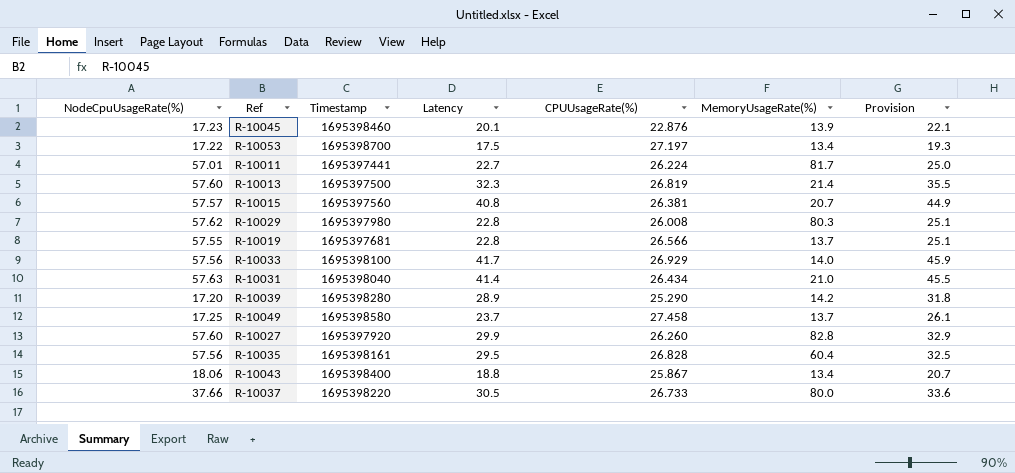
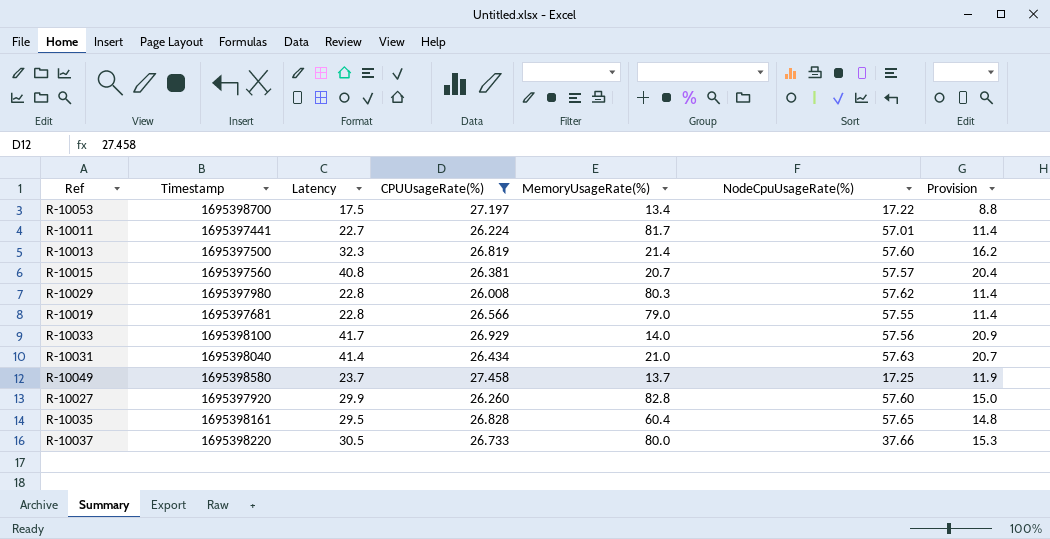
filter: none -> CPUUsageRate(%) >= 26.008
column NodeCpuUsageRate(%) | position: 1 -> 6
column Provision | formula: [Latency] * 1.1 -> [Latency] * 0.5
R-10019 | MemoryUsageRate(%): 13.7 -> 79.0
R-10035 | NodeCpuUsageRate(%): 57.56 -> 57.65

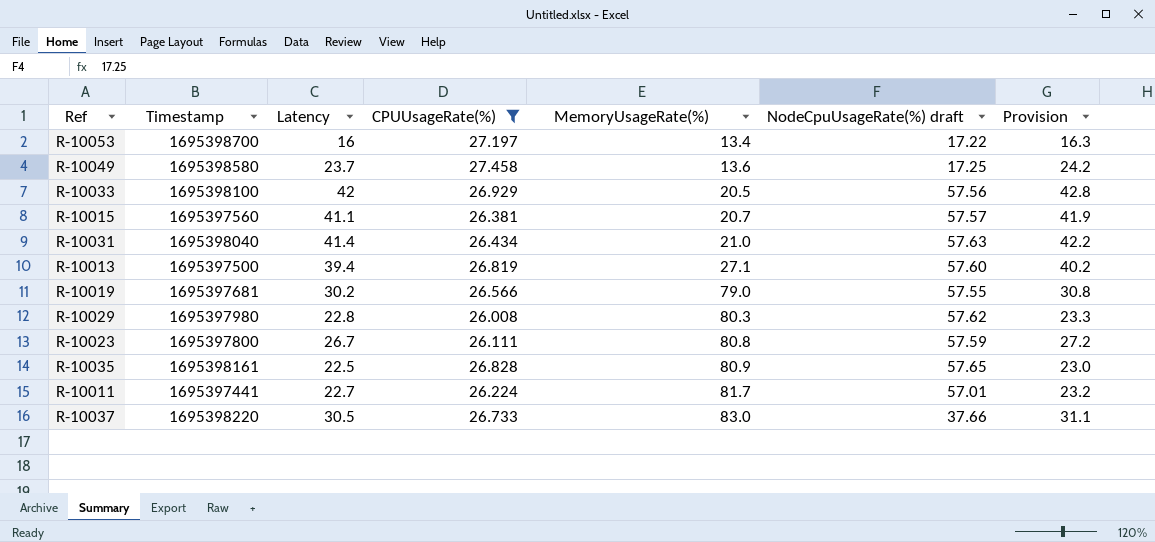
row order: none -> MemoryUsageRate(%) ascending
column name: NodeCpuUsageRate(%) -> NodeCpuUsageRate(%) draft
column Provision | formula: [Latency] * 0.5 -> [Latency] * 1.02
row R-10027: 1695397920 | 29.9 | 26.260 | 82.8 | 57.60 | 15.0 -> none
R-10053 | Latency: 17.5 -> 16
R-10049 | MemoryUsageRate(%): 13.7 -> 13.6
R-10033 | Latency: 41.7 -> 42
R-10033 | MemoryUsageRate(%): 14.0 -> 20.5
R-10015 | Latency: 40.8 -> 41.1
R-10013 | Latency: 32.3 -> 39.4
R-10013 | MemoryUsageRate(%): 21.4 -> 27.1
R-10019 | Latency: 22.8 -> 30.2
row R-10023: none -> 1695397800 | 26.7 | 26.111 | 80.8 | 57.59 | 27.2
R-10035 | Latency: 29.5 -> 22.5
R-10035 | MemoryUsageRate(%): 60.4 -> 80.9
R-10037 | MemoryUsageRate(%): 80.0 -> 83.0

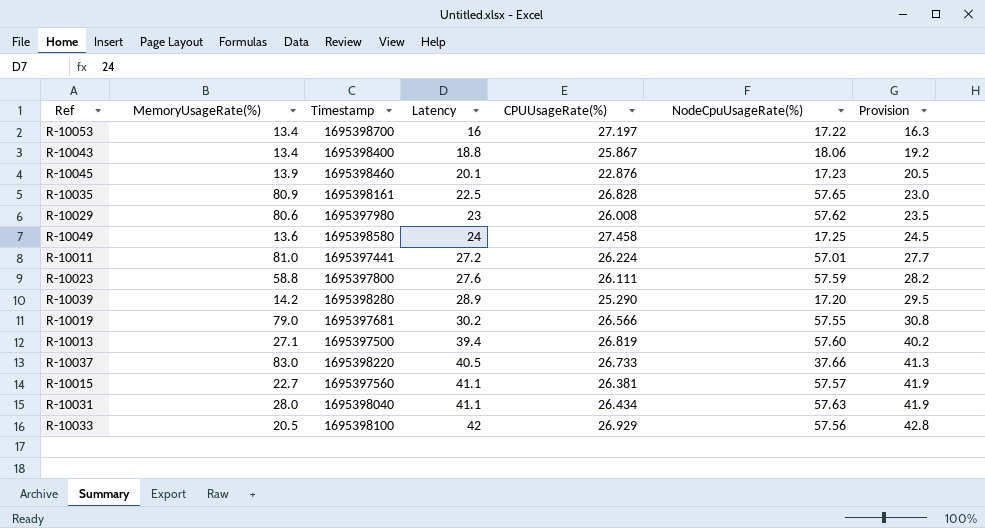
filter: CPUUsageRate(%) >= 26.008 -> none
row order: MemoryUsageRate(%) ascending -> Latency ascending
column MemoryUsageRate(%) | position: 5 -> 2
column name: NodeCpuUsageRate(%) draft -> NodeCpuUsageRate(%)
R-10029 | MemoryUsageRate(%): 80.3 -> 80.6
R-10029 | Latency: 22.8 -> 23
R-10029 | Provision: 23.3 -> 23.5
R-10049 | Latency: 23.7 -> 24
R-10049 | Provision: 24.2 -> 24.5
R-10011 | MemoryUsageRate(%): 81.7 -> 81.0
R-10011 | Latency: 22.7 -> 27.2
R-10011 | Provision: 23.2 -> 27.7
R-10023 | MemoryUsageRate(%): 80.8 -> 58.8
R-10023 | Latency: 26.7 -> 27.6
R-10023 | Provision: 27.2 -> 28.2
R-10037 | Latency: 30.5 -> 40.5
R-10037 | Provision: 31.1 -> 41.3
R-10015 | MemoryUsageRate(%): 20.7 -> 22.7
R-10031 | MemoryUsageRate(%): 21.0 -> 28.0
R-10031 | Latency: 41.4 -> 41.1
R-10031 | Provision: 42.2 -> 41.9

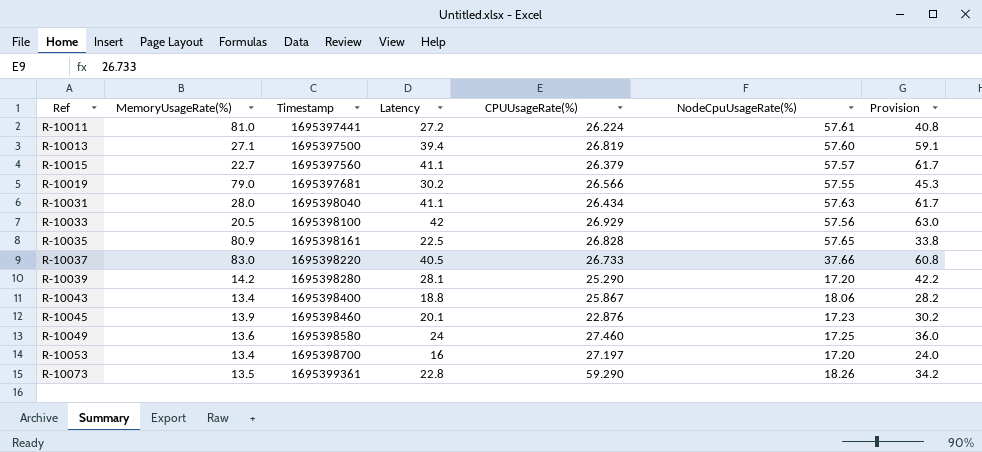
row order: Latency ascending -> Ref ascending
column Provision | formula: [Latency] * 1.02 -> [Latency] * 1.5
row R-10029: 80.6 | 1695397980 | 23 | 26.008 | 57.62 | 23.5 -> none
row R-10023: 58.8 | 1695397800 | 27.6 | 26.111 | 57.59 | 28.2 -> none
R-10011 | NodeCpuUsageRate(%): 57.01 -> 57.61
R-10015 | CPUUsageRate(%): 26.381 -> 26.379
R-10039 | Latency: 28.9 -> 28.1
R-10049 | CPUUsageRate(%): 27.458 -> 27.460
R-10053 | NodeCpuUsageRate(%): 17.22 -> 17.20
row R-10073: none -> 13.5 | 1695399361 | 22.8 | 59.290 | 18.26 | 34.2

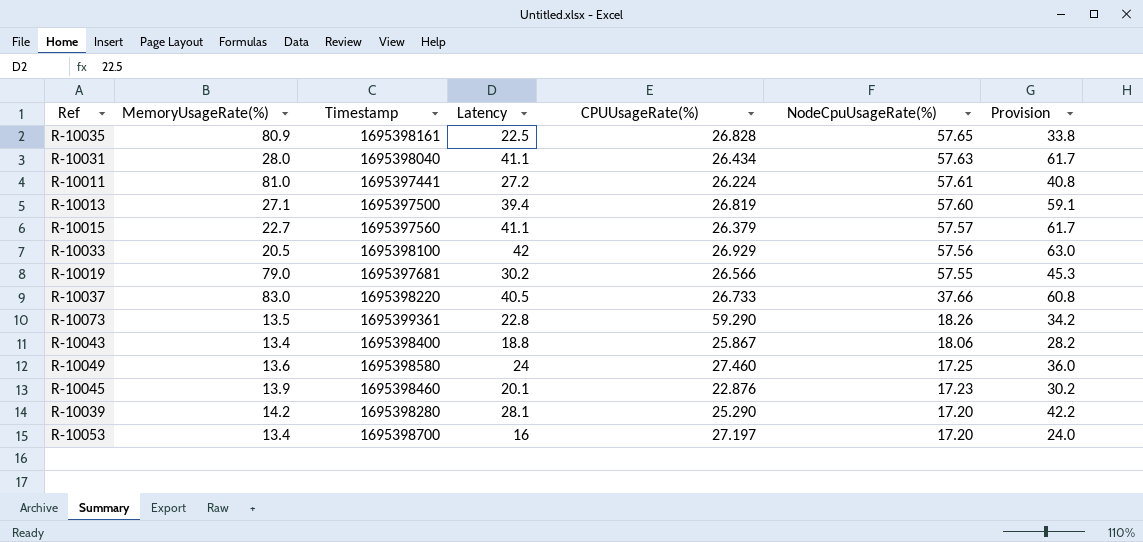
row order: Ref ascending -> NodeCpuUsageRate(%) descending

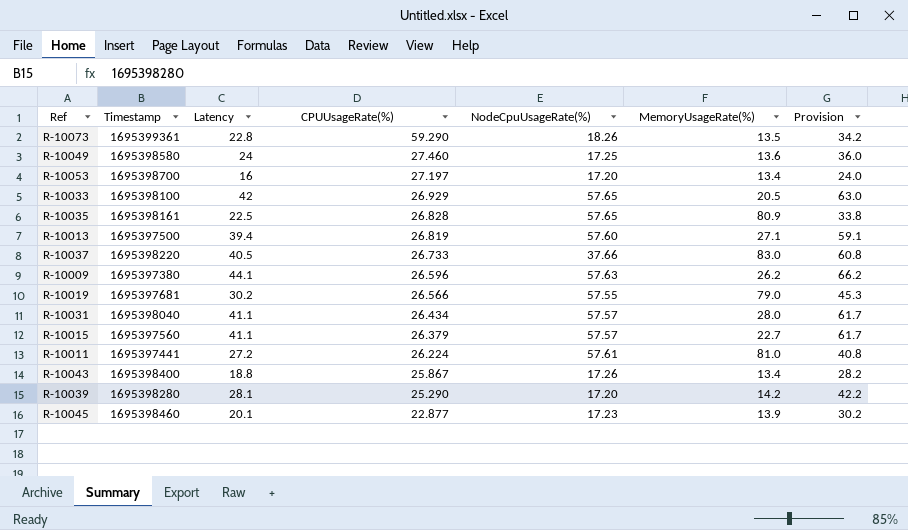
row order: NodeCpuUsageRate(%) descending -> CPUUsageRate(%) descending
column MemoryUsageRate(%) | position: 2 -> 6
R-10033 | NodeCpuUsageRate(%): 57.56 -> 57.65
row R-10009: none -> 1695397380 | 44.1 | 26.596 | 57.63 | 26.2 | 66.2
R-10031 | NodeCpuUsageRate(%): 57.63 -> 57.57
R-10043 | NodeCpuUsageRate(%): 18.06 -> 17.26
R-10045 | CPUUsageRate(%): 22.876 -> 22.877

